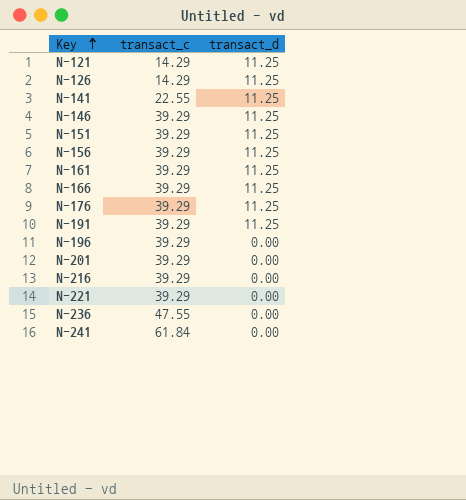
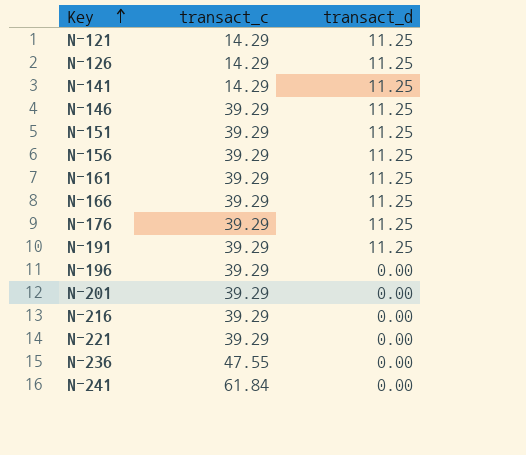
N-141 | transact_c: 22.55 -> 14.29

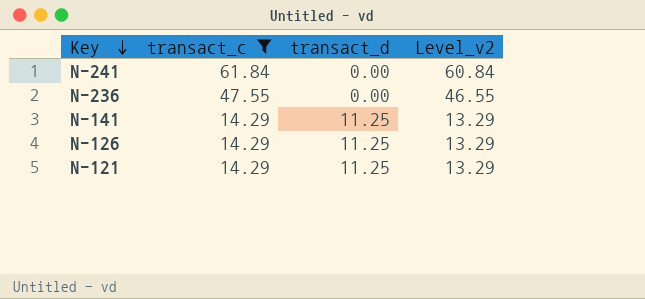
filter: none -> transact_c != 39.29
row order: Key ascending -> Key descending
column Level_v2 | formula: none -> [transact_c] - 1

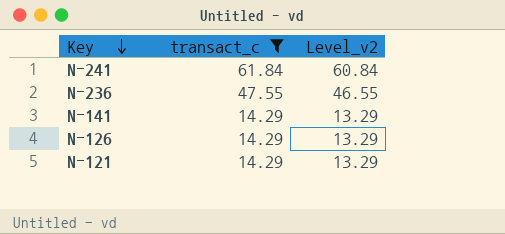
column transact_d | position: 3 -> none

